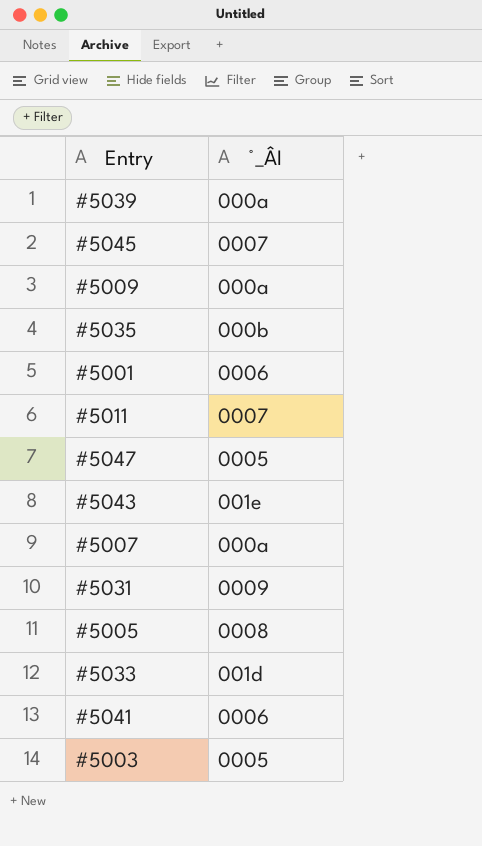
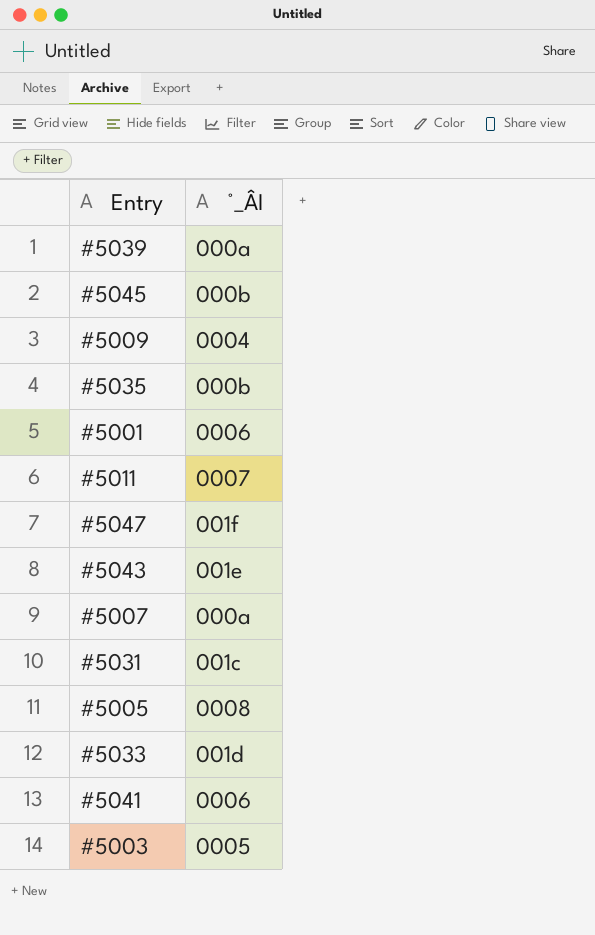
#5045 | °_ÂI: 0007 -> 000b
#5009 | °_ÂI: 000a -> 0004
#5047 | °_ÂI: 0005 -> 001f
#5031 | °_ÂI: 0009 -> 001c

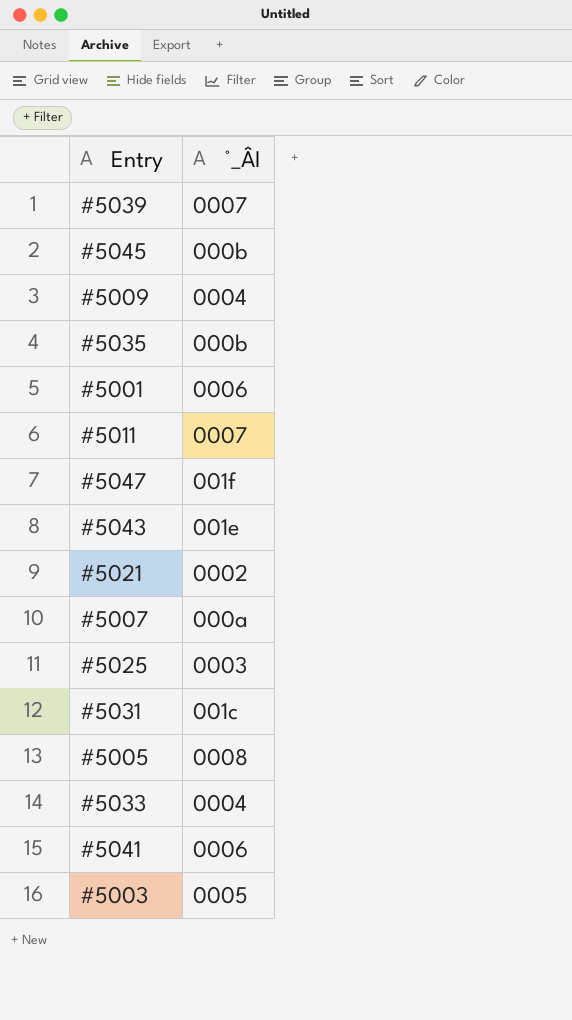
#5039 | °_ÂI: 000a -> 0007
row #5021: none -> 0002
row #5025: none -> 0003
#5033 | °_ÂI: 001d -> 0004

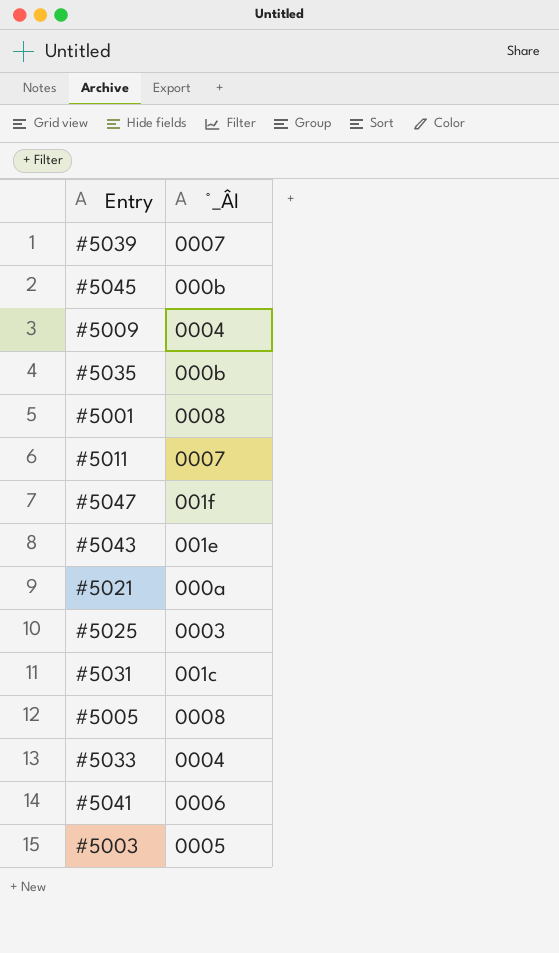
row #5007: 000a -> none
#5001 | °_ÂI: 0006 -> 0008
#5021 | °_ÂI: 0002 -> 000a

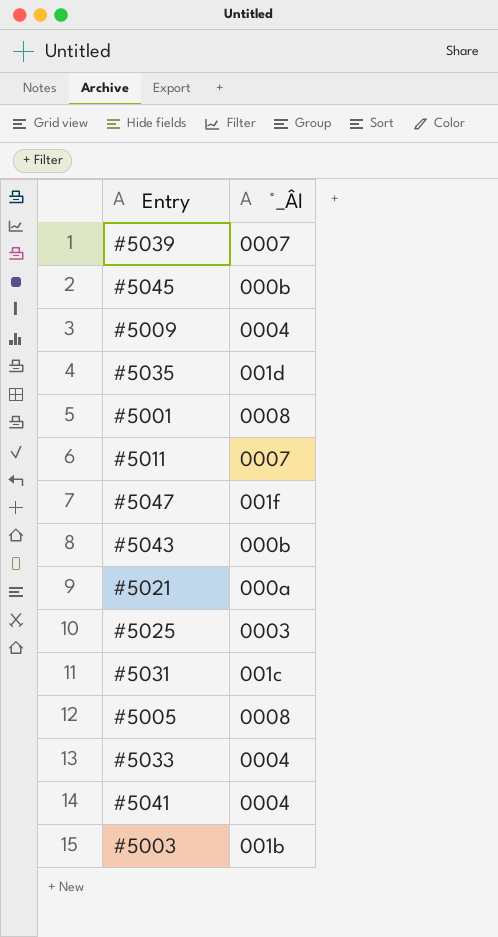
#5035 | °_ÂI: 000b -> 001d
#5043 | °_ÂI: 001e -> 000b
#5041 | °_ÂI: 0006 -> 0004
#5003 | °_ÂI: 0005 -> 001b

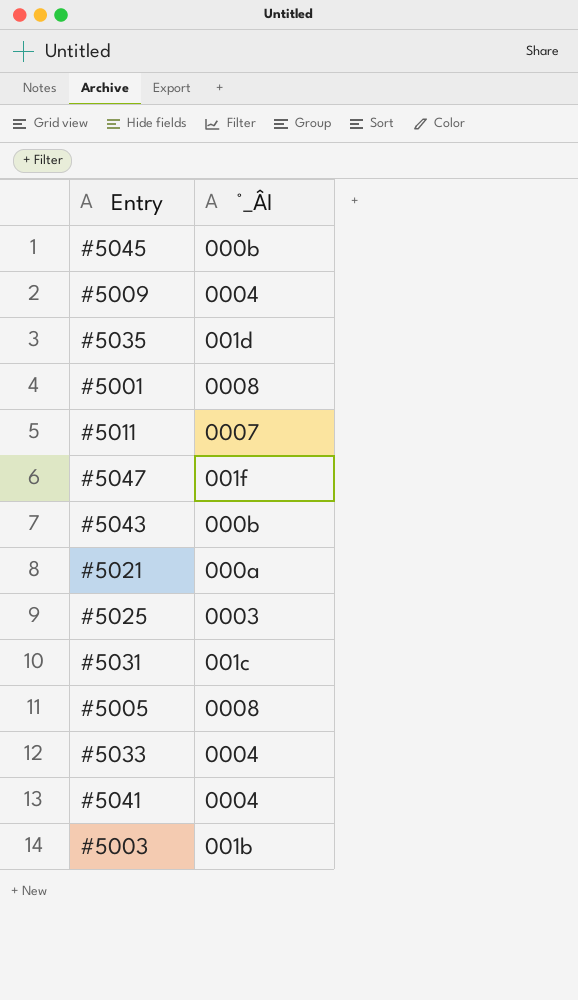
row #5039: 0007 -> none

